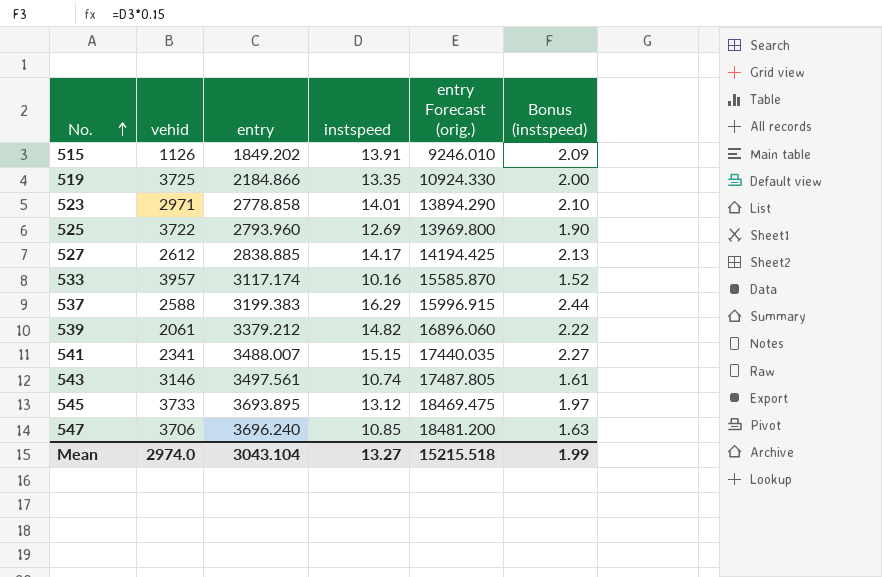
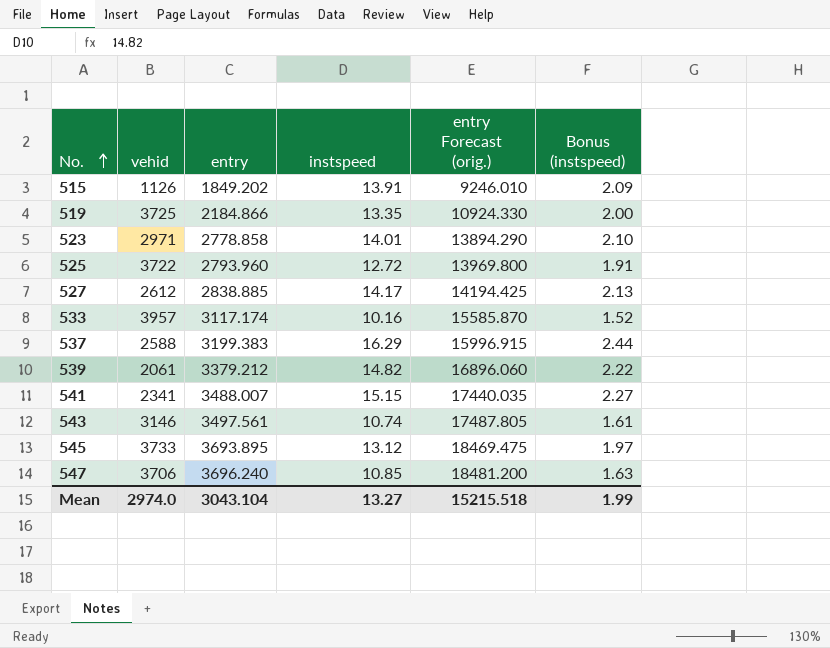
525 | instspeed: 12.69 -> 12.72
525 | Bonus (instspeed): 1.90 -> 1.91

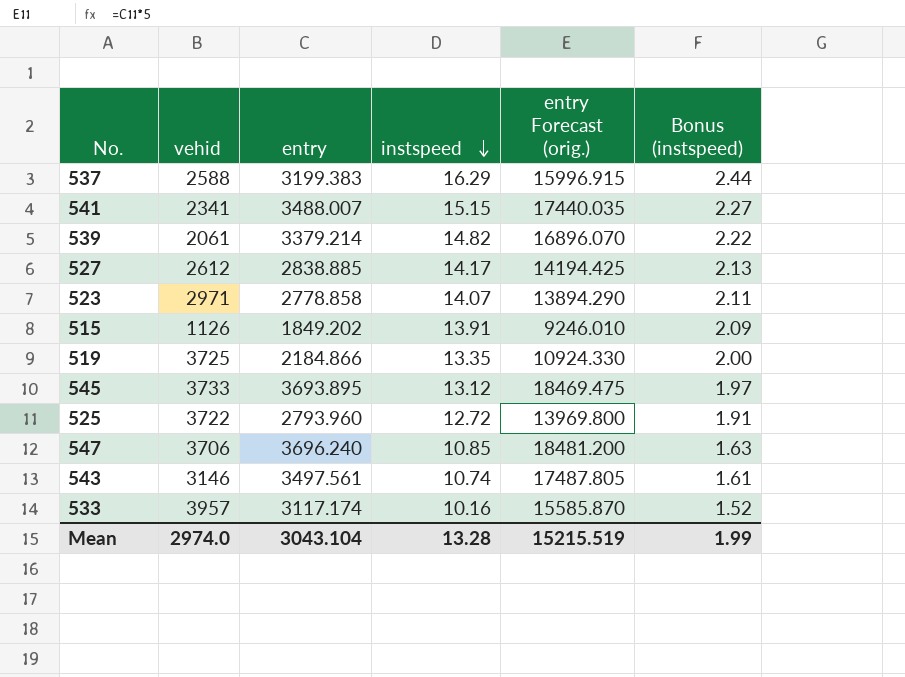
row order: No. ascending -> instspeed descending
539 | entry: 3379.212 -> 3379.214
539 | entry Forecast (orig.): 16896.060 -> 16896.070
523 | instspeed: 14.01 -> 14.07
523 | Bonus (instspeed): 2.10 -> 2.11
Mean | instspeed: 13.27 -> 13.28
Mean | entry Forecast (orig.): 15215.518 -> 15215.519

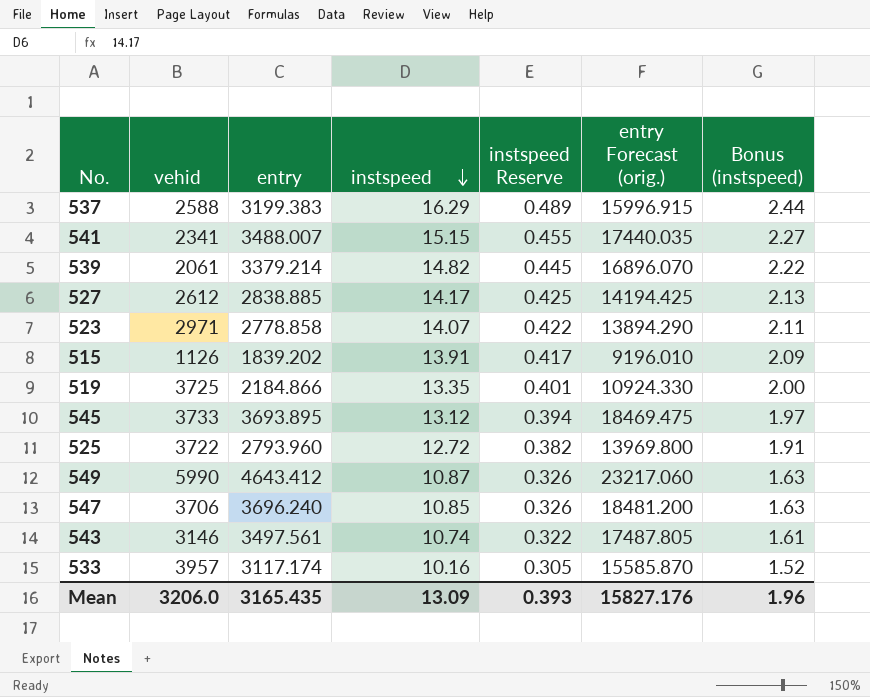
column instspeed Reserve | formula: none -> [instspeed] * 0.03
515 | entry: 1849.202 -> 1839.202
515 | entry Forecast (orig.): 9246.010 -> 9196.010
row 549: none -> 5990 | 4643.412 | 10.87 | 0.326 | 23217.060 | 1.63
Mean | vehid: 2974.0 -> 3206.0
Mean | entry: 3043.104 -> 3165.435
Mean | instspeed: 13.28 -> 13.09
Mean | entry Forecast (orig.): 15215.519 -> 15827.176
Mean | Bonus (instspeed): 1.99 -> 1.96

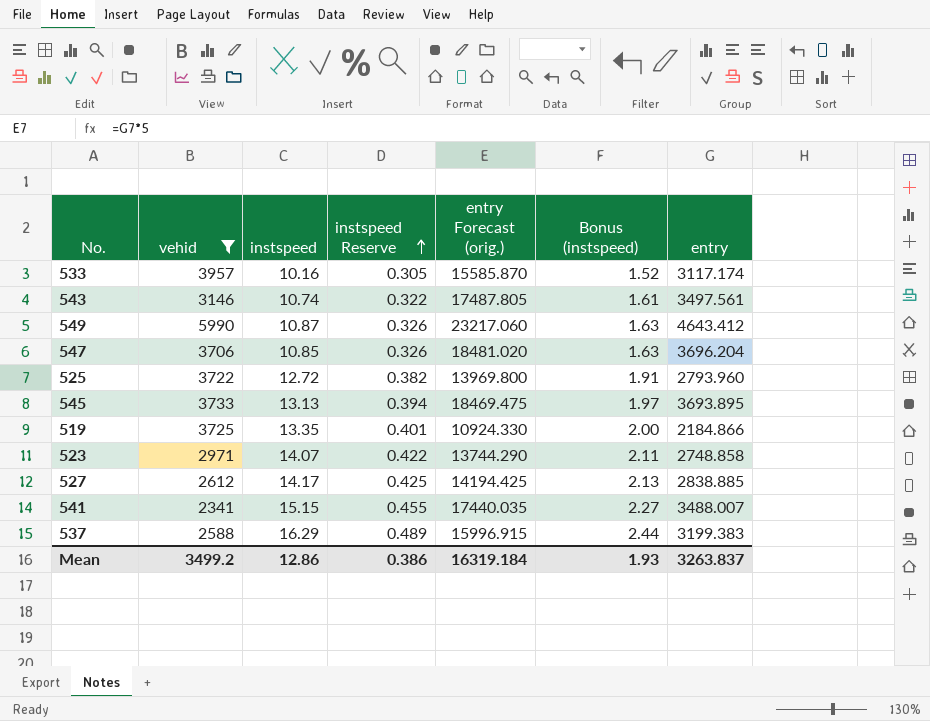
filter: none -> vehid >= 2341
row order: instspeed descending -> instspeed Reserve ascending
column entry | position: 3 -> 7
547 | entry Forecast (orig.): 18481.200 -> 18481.020
547 | entry: 3696.240 -> 3696.204
545 | instspeed: 13.12 -> 13.13
523 | entry Forecast (orig.): 13894.290 -> 13744.290
523 | entry: 2778.858 -> 2748.858
Mean | vehid: 3206.0 -> 3499.2
Mean | instspeed: 13.09 -> 12.86
Mean | instspeed Reserve: 0.393 -> 0.386
Mean | entry Forecast (orig.): 15827.176 -> 16319.184
Mean | Bonus (instspeed): 1.96 -> 1.93
Mean | entry: 3165.435 -> 3263.837

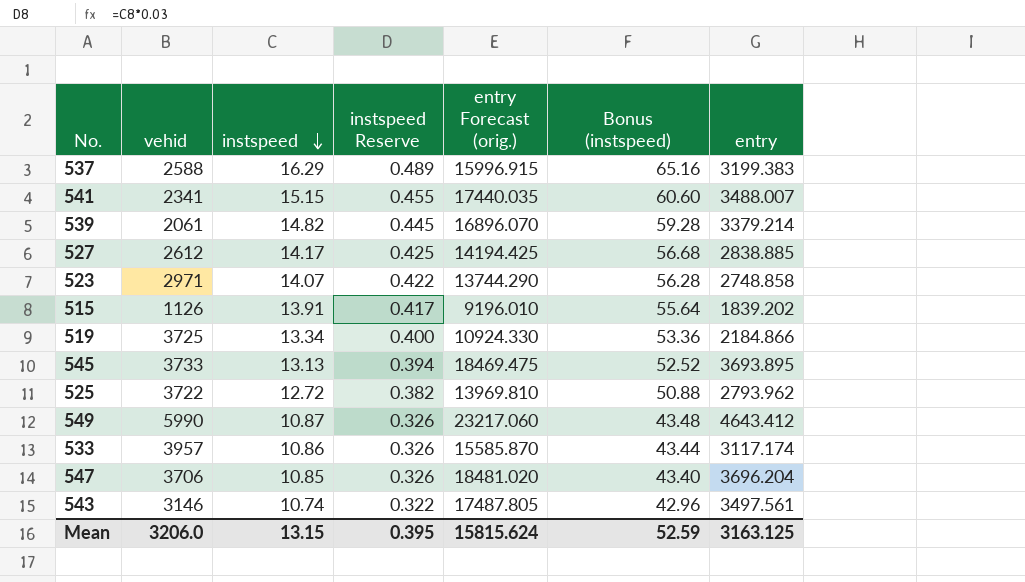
filter: vehid >= 2341 -> none
row order: instspeed Reserve ascending -> instspeed descending
column Bonus (instspeed) | formula: [instspeed] * 0.15 -> [instspeed] * 4
519 | instspeed: 13.35 -> 13.34
519 | instspeed Reserve: 0.401 -> 0.400
525 | entry Forecast (orig.): 13969.800 -> 13969.810
525 | entry: 2793.960 -> 2793.962
533 | instspeed: 10.16 -> 10.86
533 | instspeed Reserve: 0.305 -> 0.326
Mean | vehid: 3499.2 -> 3206.0
Mean | instspeed: 12.86 -> 13.15
Mean | instspeed Reserve: 0.386 -> 0.395
Mean | entry Forecast (orig.): 16319.184 -> 15815.624
Mean | Bonus (instspeed): 1.93 -> 52.59
Mean | entry: 3263.837 -> 3163.125

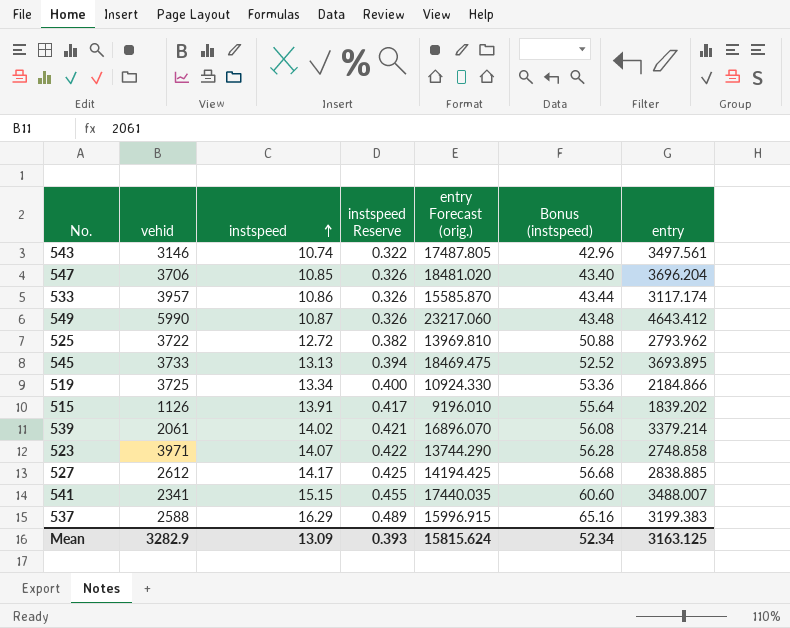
row order: instspeed descending -> instspeed ascending
539 | instspeed: 14.82 -> 14.02
539 | instspeed Reserve: 0.445 -> 0.421
539 | Bonus (instspeed): 59.28 -> 56.08
523 | vehid: 2971 -> 3971
Mean | vehid: 3206.0 -> 3282.9
Mean | instspeed: 13.15 -> 13.09
Mean | instspeed Reserve: 0.395 -> 0.393
Mean | Bonus (instspeed): 52.59 -> 52.34

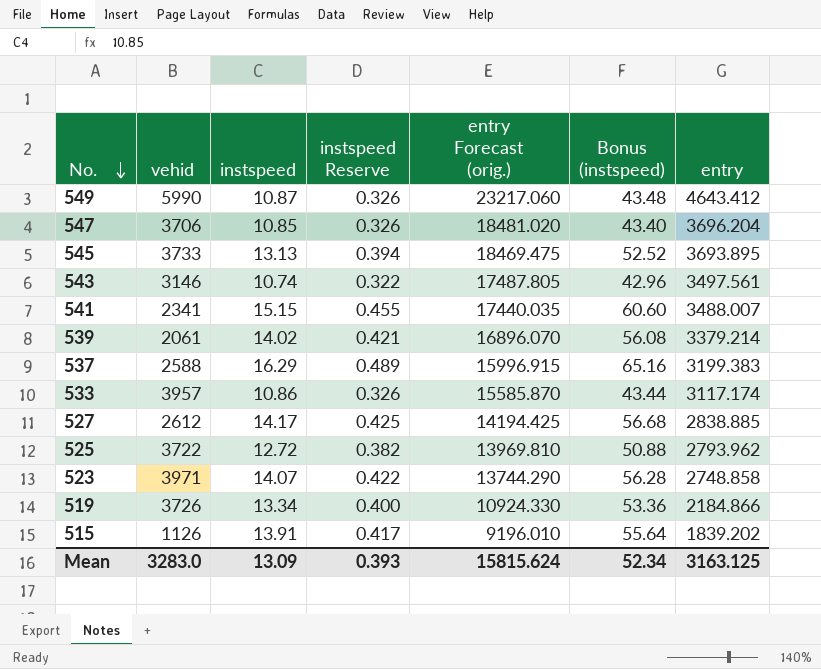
row order: instspeed ascending -> No. descending
519 | vehid: 3725 -> 3726
Mean | vehid: 3282.9 -> 3283.0

